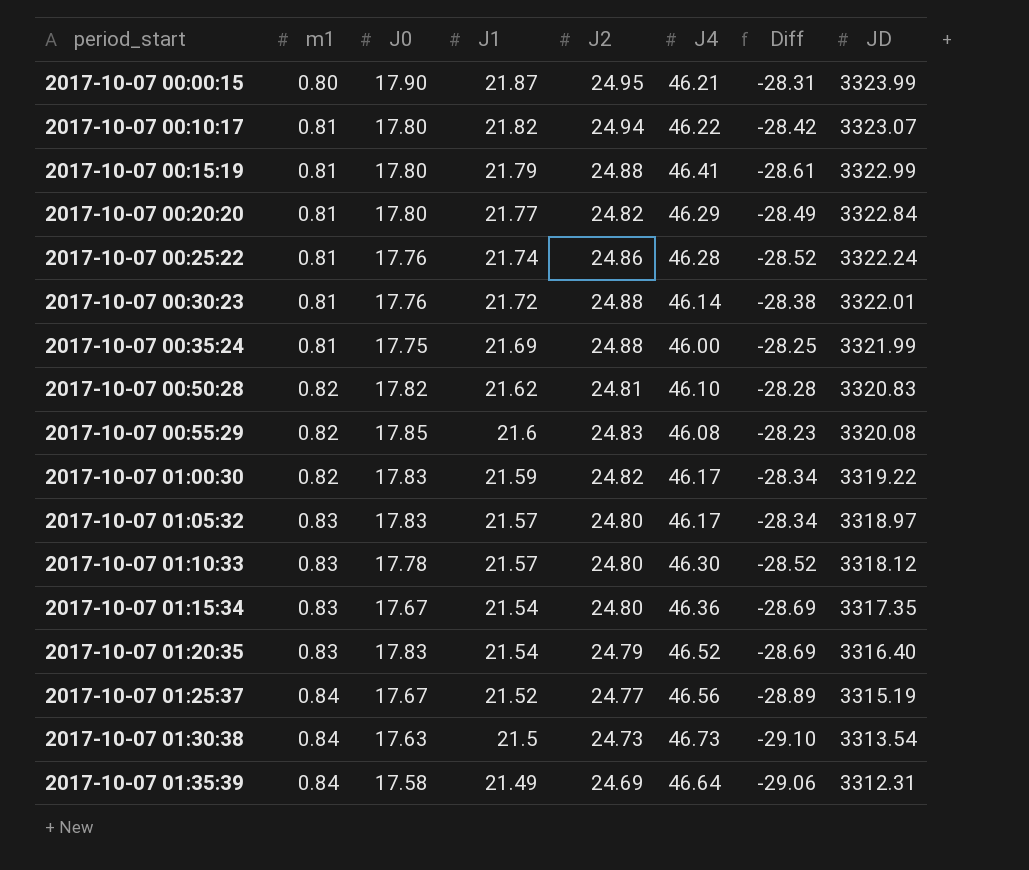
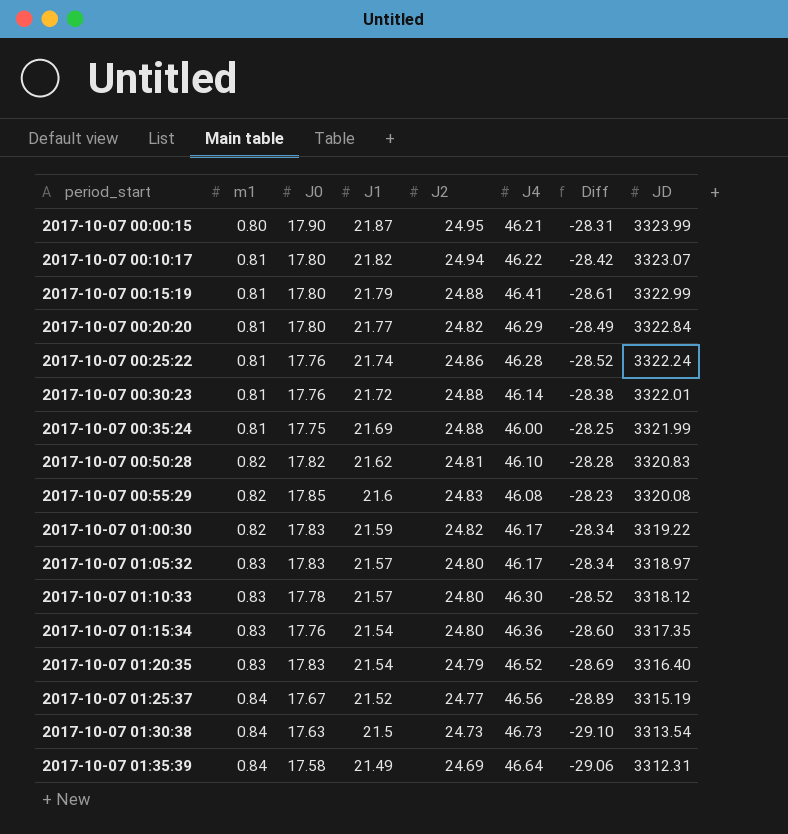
2017-10-07 01:15:34 | J0: 17.67 -> 17.76
2017-10-07 01:15:34 | Diff: -28.69 -> -28.60

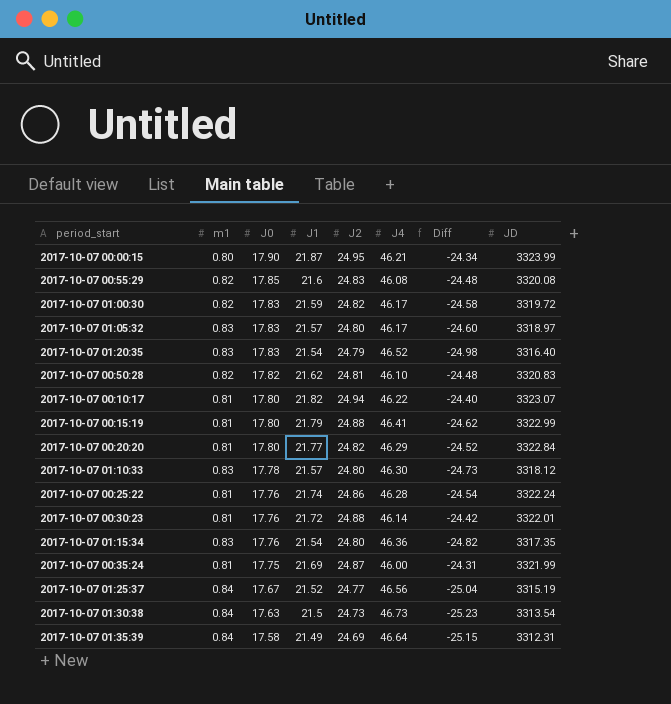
row order: period_start ascending -> J0 descending
column Diff | formula: [J0] - [J4] -> [J1] - [J4]
2017-10-07 01:00:30 | JD: 3319.22 -> 3319.72
2017-10-07 00:35:24 | J2: 24.88 -> 24.87

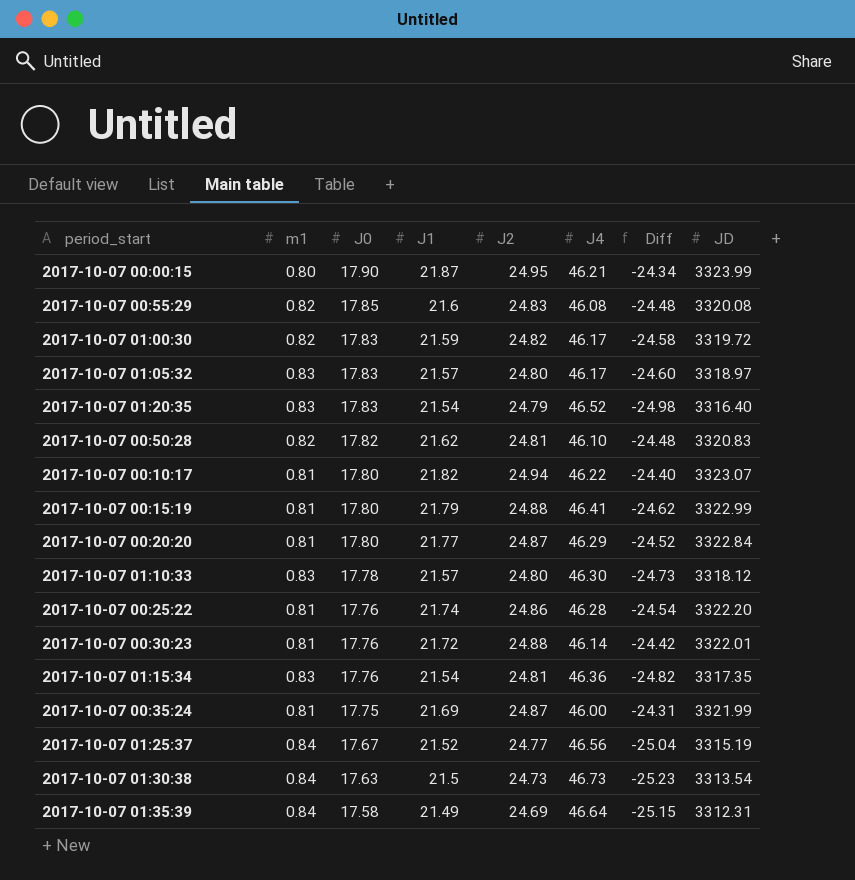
2017-10-07 00:20:20 | J2: 24.82 -> 24.87
2017-10-07 00:25:22 | JD: 3322.24 -> 3322.20
2017-10-07 01:15:34 | J2: 24.80 -> 24.81

